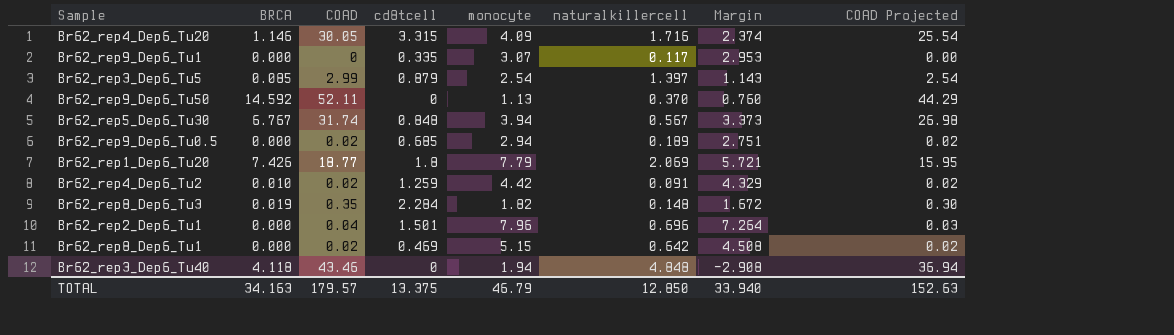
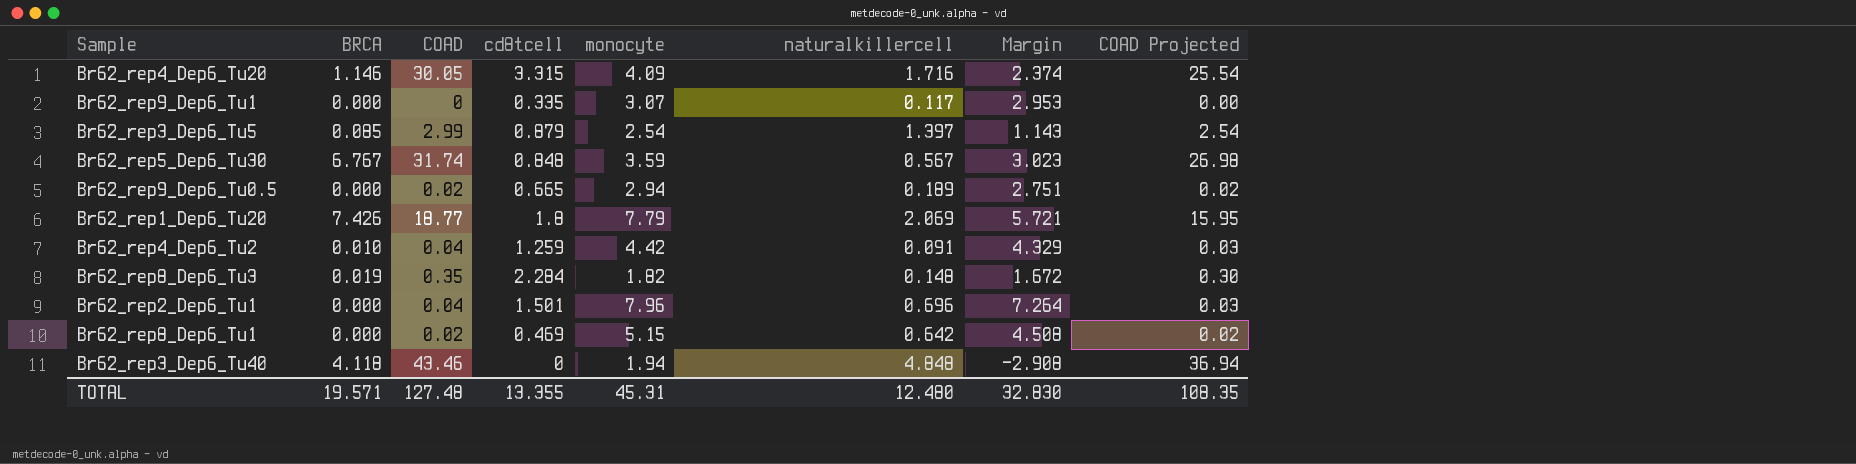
row Br62_rep9_Dep6_Tu50: 14.592 | 52.11 | 0 | 1.13 | 0.370 | 0.760 | 44.29 -> none
Br62_rep5_Dep6_Tu30 | monocyte: 3.94 -> 3.59
Br62_rep5_Dep6_Tu30 | Margin: 3.373 -> 3.023
Br62_rep9_Dep6_Tu0.5 | cd8tcell: 0.685 -> 0.665
Br62_rep4_Dep6_Tu2 | COAD: 0.02 -> 0.04
Br62_rep4_Dep6_Tu2 | COAD Projected: 0.02 -> 0.03
TOTAL | BRCA: 34.163 -> 19.571
TOTAL | COAD: 179.57 -> 127.48
TOTAL | cd8tcell: 13.375 -> 13.355
TOTAL | monocyte: 46.79 -> 45.31
TOTAL | naturalkillercell: 12.850 -> 12.480
TOTAL | Margin: 33.940 -> 32.830
TOTAL | COAD Projected: 152.63 -> 108.35

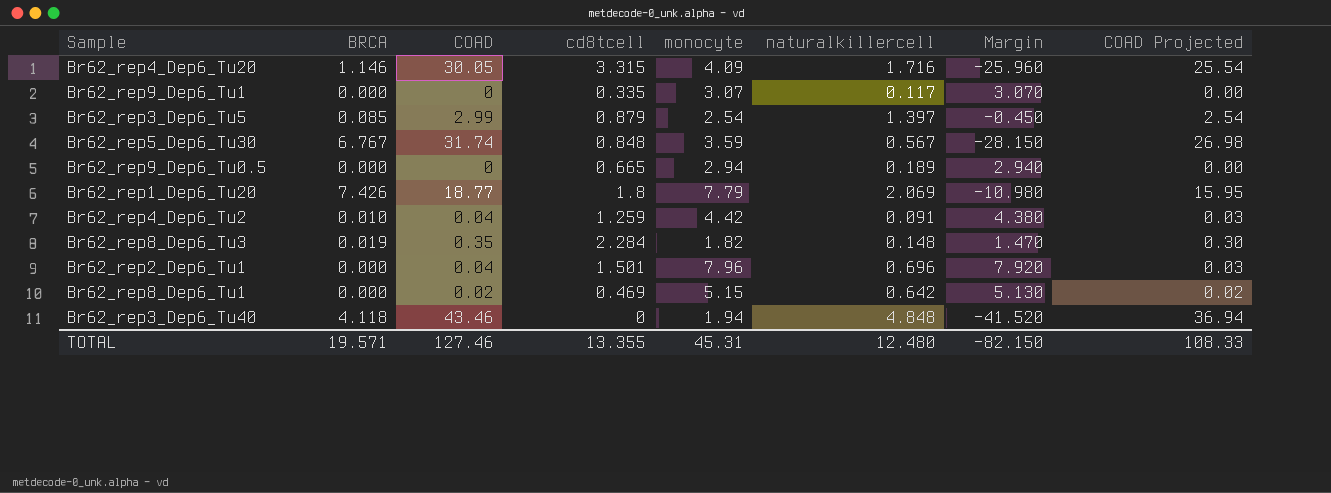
column Margin | formula: [monocyte] - [naturalkillercell] -> [monocyte] - [COAD]
Br62_rep9_Dep6_Tu0.5 | COAD: 0.02 -> 0
Br62_rep9_Dep6_Tu0.5 | COAD Projected: 0.02 -> 0.00
TOTAL | COAD: 127.48 -> 127.46
TOTAL | Margin: 32.830 -> -82.150
TOTAL | COAD Projected: 108.35 -> 108.33

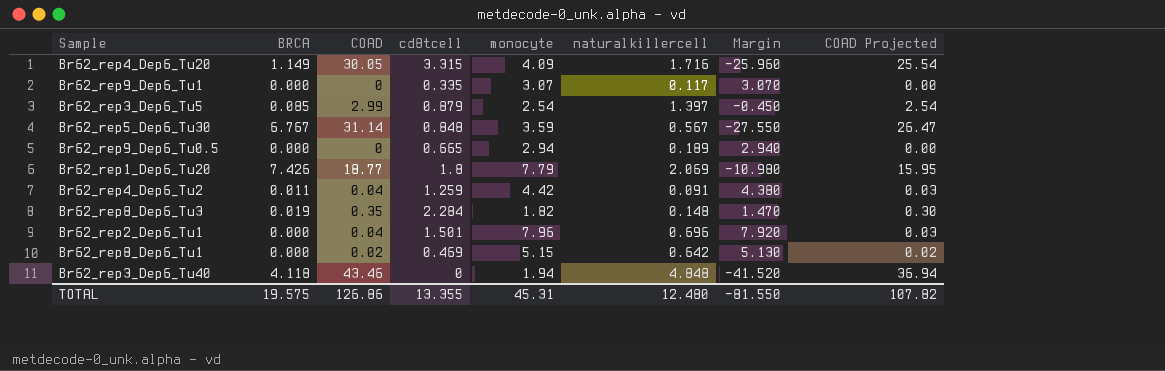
Br62_rep4_Dep6_Tu20 | BRCA: 1.146 -> 1.149
Br62_rep5_Dep6_Tu30 | COAD: 31.74 -> 31.14
Br62_rep5_Dep6_Tu30 | Margin: -28.150 -> -27.550
Br62_rep5_Dep6_Tu30 | COAD Projected: 26.98 -> 26.47
Br62_rep4_Dep6_Tu2 | BRCA: 0.010 -> 0.011
TOTAL | BRCA: 19.571 -> 19.575
TOTAL | COAD: 127.46 -> 126.86
TOTAL | Margin: -82.150 -> -81.550
TOTAL | COAD Projected: 108.33 -> 107.82

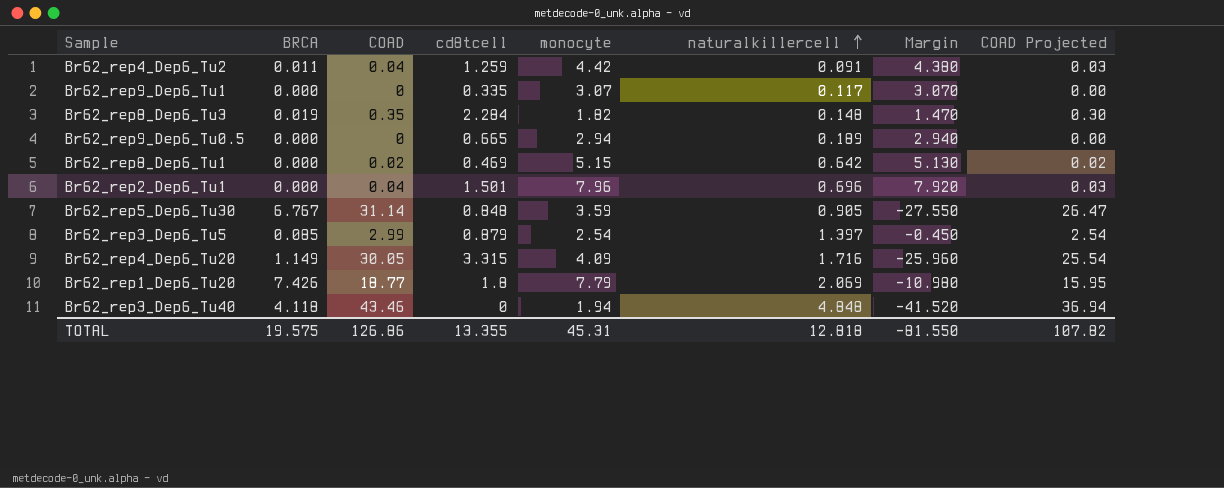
row order: none -> naturalkillercell ascending
Br62_rep5_Dep6_Tu30 | naturalkillercell: 0.567 -> 0.905
TOTAL | naturalkillercell: 12.480 -> 12.818

